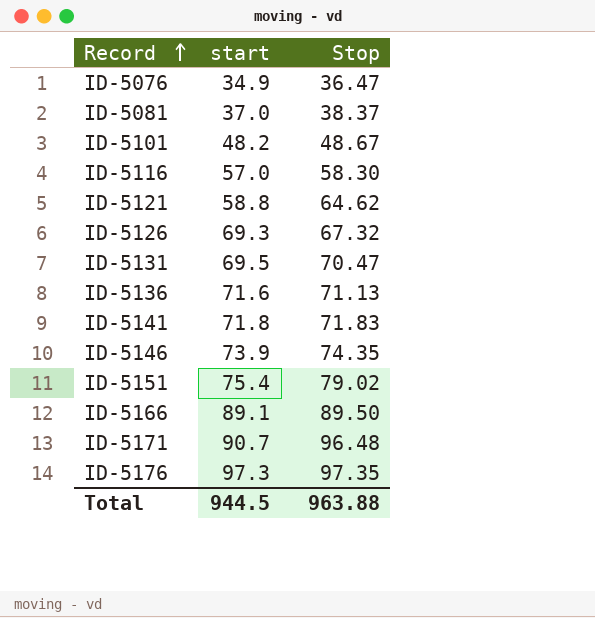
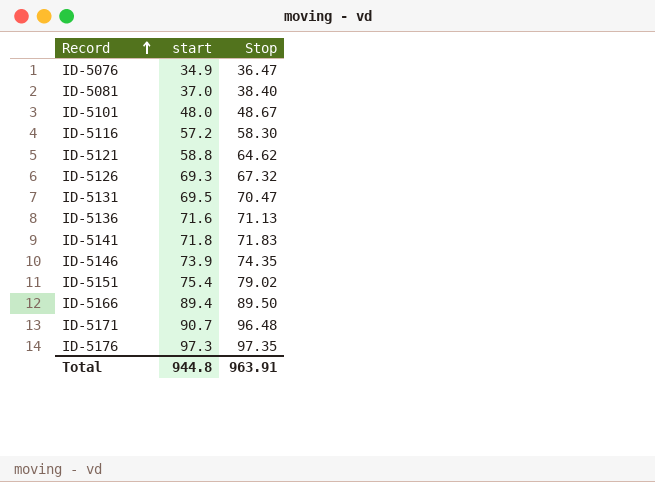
ID-5081 | Stop: 38.37 -> 38.40
ID-5101 | start: 48.2 -> 48.0
ID-5116 | start: 57.0 -> 57.2
ID-5166 | start: 89.1 -> 89.4
Total | start: 944.5 -> 944.8
Total | Stop: 963.88 -> 963.91

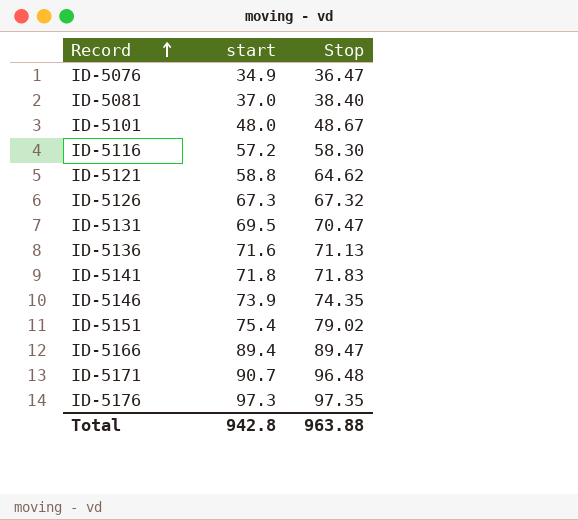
ID-5126 | start: 69.3 -> 67.3
ID-5166 | Stop: 89.50 -> 89.47
Total | start: 944.8 -> 942.8
Total | Stop: 963.91 -> 963.88

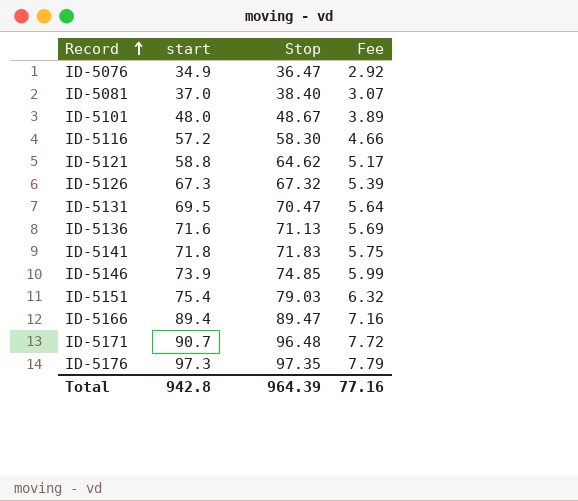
column Fee | formula: none -> [Stop] * 0.08
ID-5146 | Stop: 74.35 -> 74.85
ID-5151 | Stop: 79.02 -> 79.03
Total | Stop: 963.88 -> 964.39

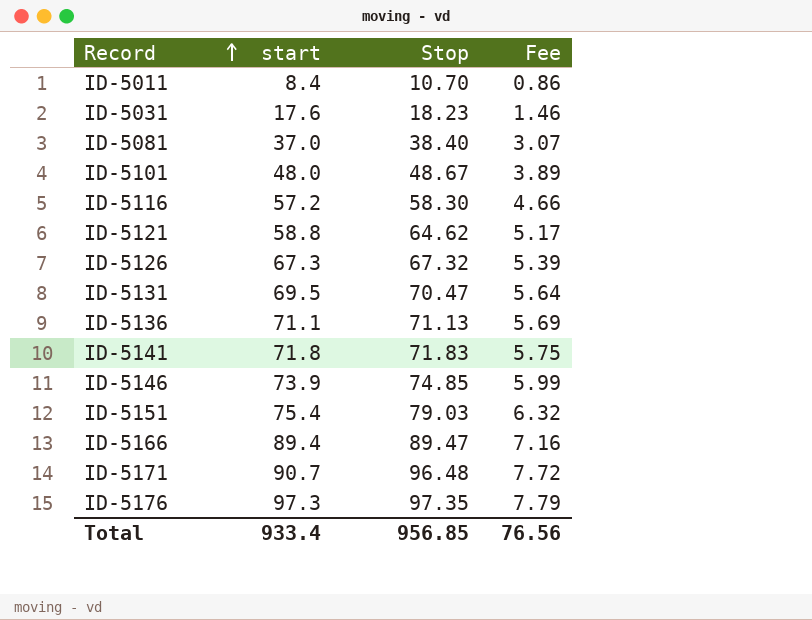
row ID-5076: 34.9 | 36.47 | 2.92 -> none
row ID-5011: none -> 8.4 | 10.70 | 0.86
row ID-5031: none -> 17.6 | 18.23 | 1.46
ID-5136 | start: 71.6 -> 71.1
Total | start: 942.8 -> 933.4
Total | Stop: 964.39 -> 956.85
Total | Fee: 77.16 -> 76.56

